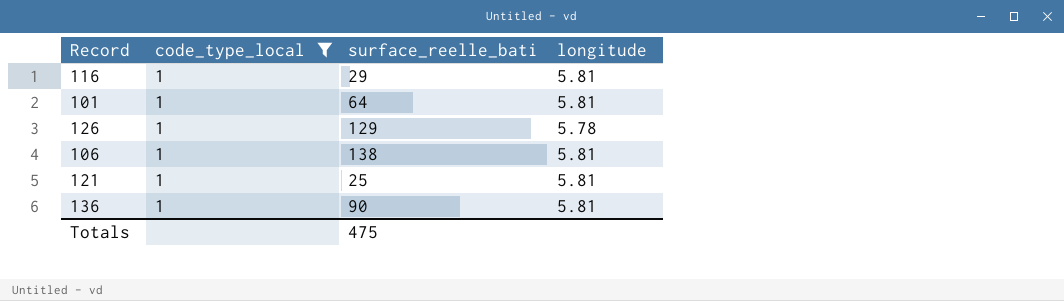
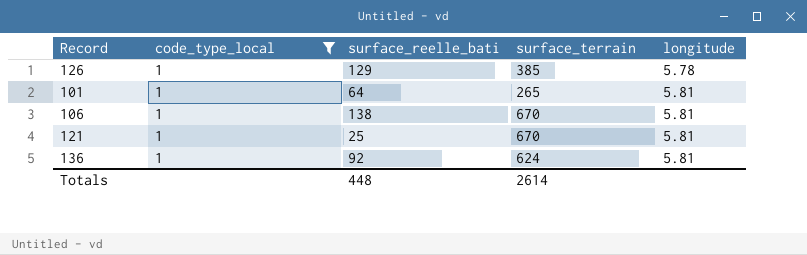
row order: none -> longitude ascending
column surface_terrain | position: none -> 4
row 116: 1 | 29 | 5.81 -> none
136 | surface_reelle_bati: 90 -> 92
Totals | surface_reelle_bati: 475 -> 448

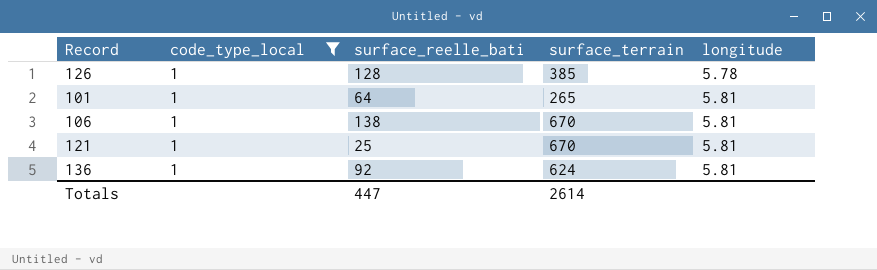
126 | surface_reelle_bati: 129 -> 128
Totals | surface_reelle_bati: 448 -> 447

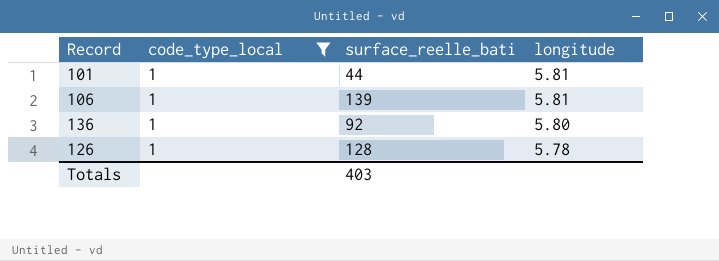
row order: longitude ascending -> longitude descending
column surface_terrain | position: 4 -> none
row 121: 1 | 25 | 670 | 5.81 -> none
101 | surface_reelle_bati: 64 -> 44
106 | surface_reelle_bati: 138 -> 139
136 | longitude: 5.81 -> 5.80
Totals | surface_reelle_bati: 447 -> 403

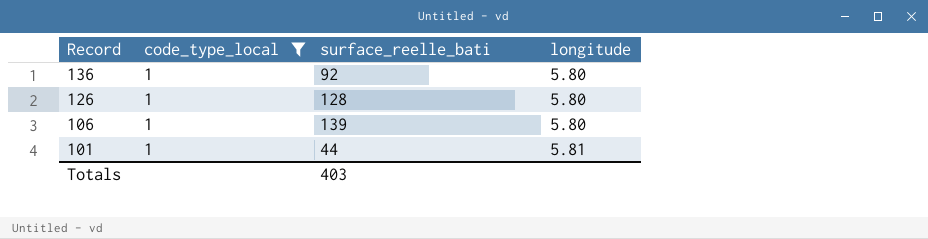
row order: longitude descending -> Record descending
126 | longitude: 5.78 -> 5.80
106 | longitude: 5.81 -> 5.80

